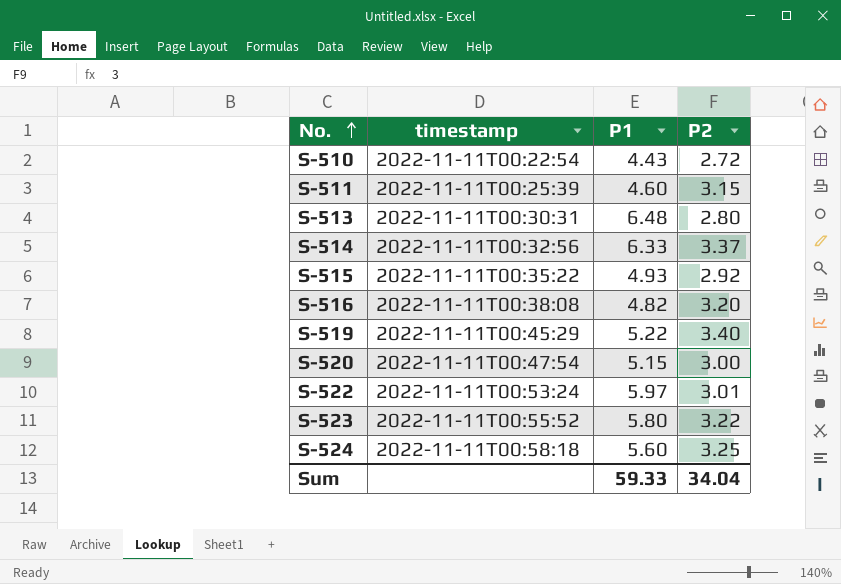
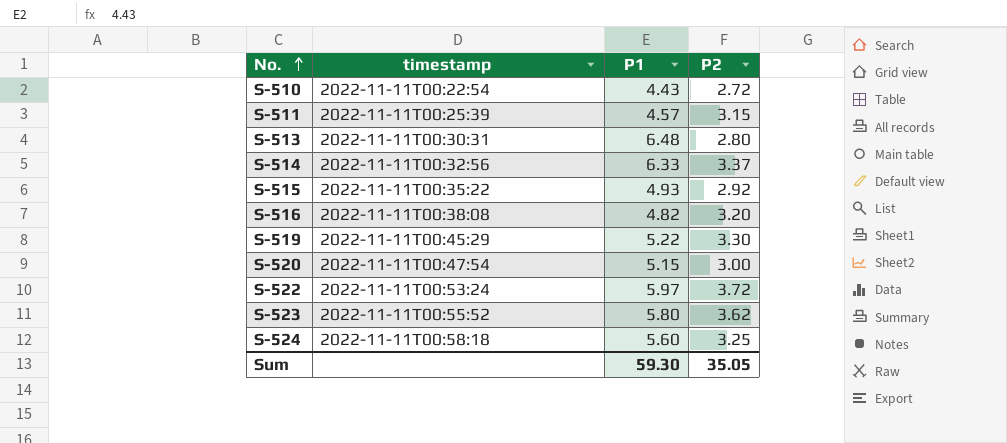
S-511 | P1: 4.60 -> 4.57
S-519 | P2: 3.40 -> 3.30
S-522 | P2: 3.01 -> 3.72
S-523 | P2: 3.22 -> 3.62
Sum | P1: 59.33 -> 59.30
Sum | P2: 34.04 -> 35.05

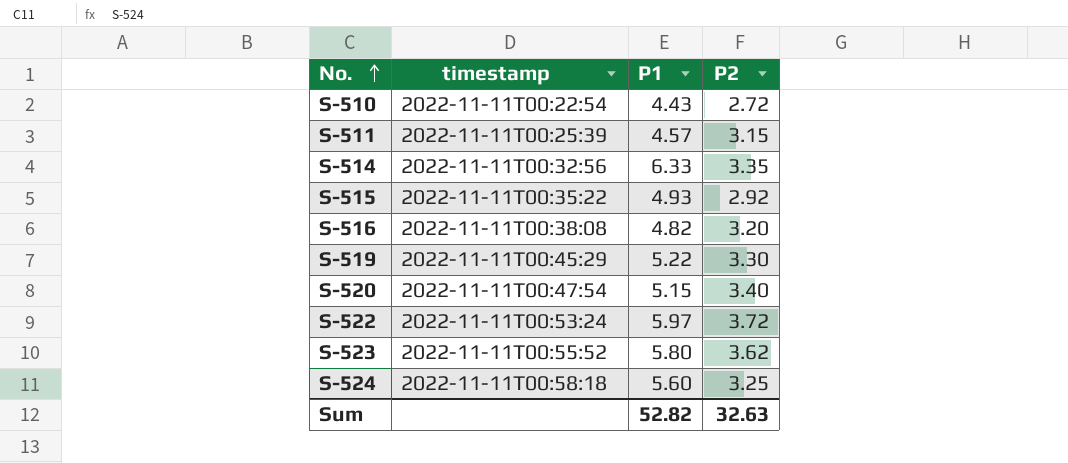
row S-513: 2022-11-11T00:30:31 | 6.48 | 2.80 -> none
S-514 | P2: 3.37 -> 3.35
S-520 | P2: 3.00 -> 3.40
Sum | P1: 59.30 -> 52.82
Sum | P2: 35.05 -> 32.63

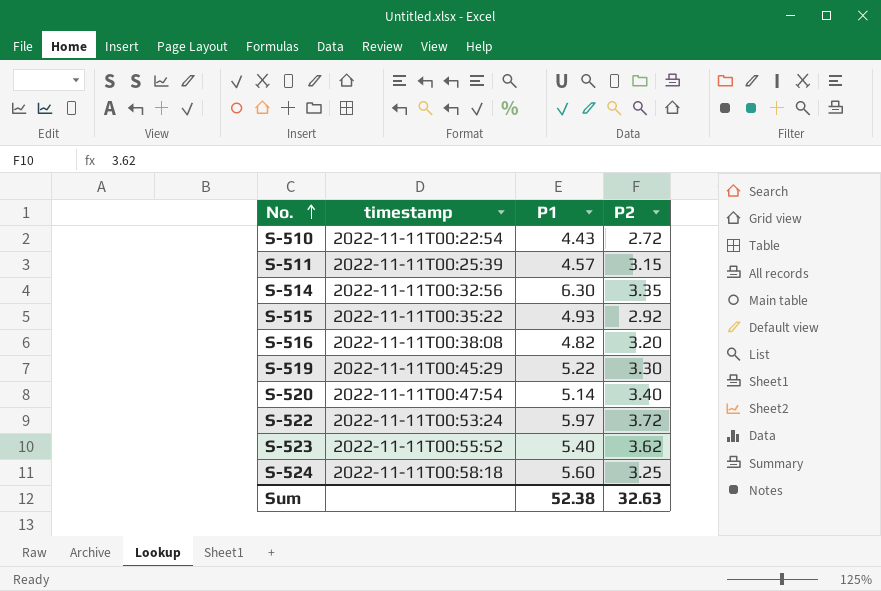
S-514 | P1: 6.33 -> 6.30
S-520 | P1: 5.15 -> 5.14
S-523 | P1: 5.80 -> 5.40
Sum | P1: 52.82 -> 52.38

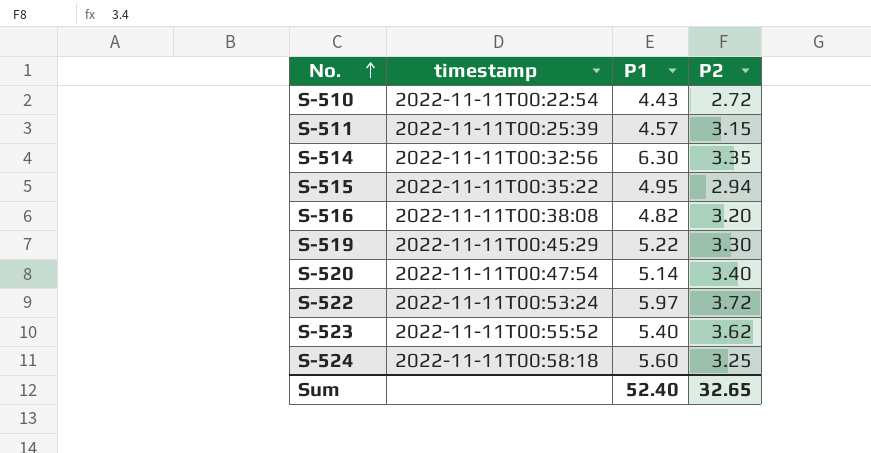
S-515 | P1: 4.93 -> 4.95
S-515 | P2: 2.92 -> 2.94
Sum | P1: 52.38 -> 52.40
Sum | P2: 32.63 -> 32.65

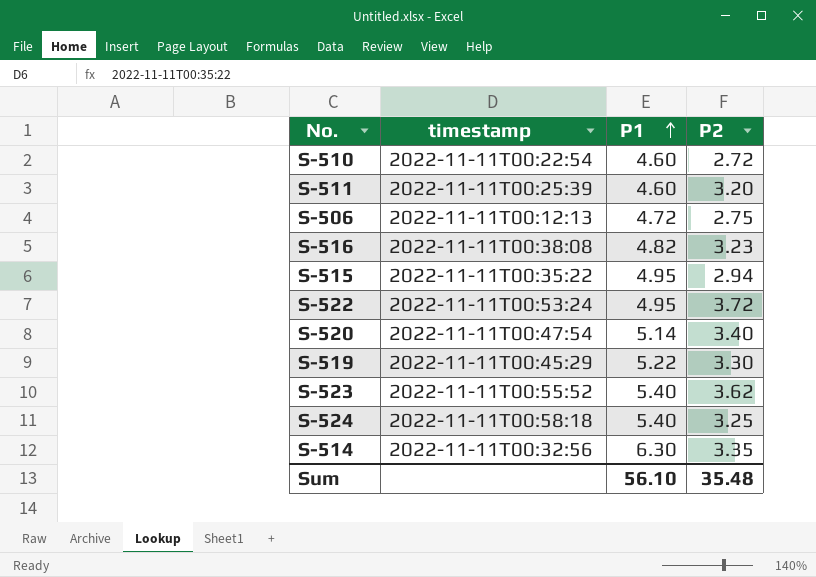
row order: No. ascending -> P1 ascending
S-510 | P1: 4.43 -> 4.60
S-511 | P1: 4.57 -> 4.60
S-511 | P2: 3.15 -> 3.20
row S-506: none -> 2022-11-11T00:12:13 | 4.72 | 2.75
S-516 | P2: 3.20 -> 3.23
S-522 | P1: 5.97 -> 4.95
S-524 | P1: 5.60 -> 5.40
Sum | P1: 52.40 -> 56.10
Sum | P2: 32.65 -> 35.48

